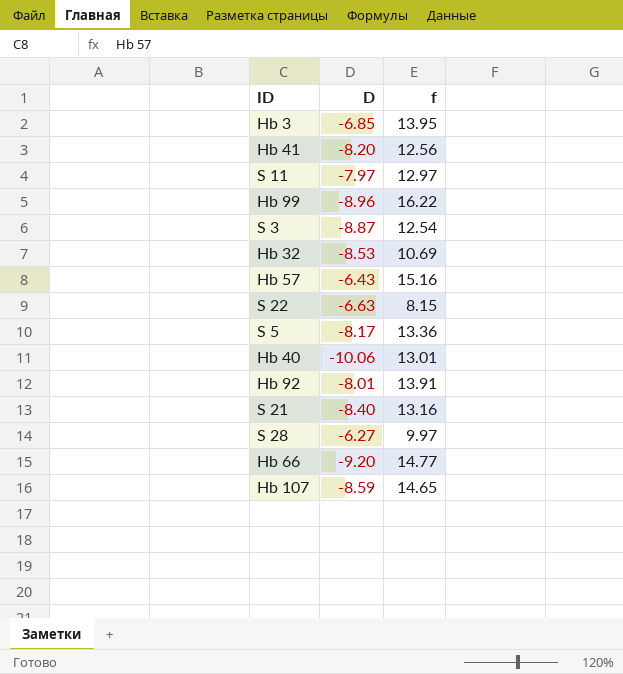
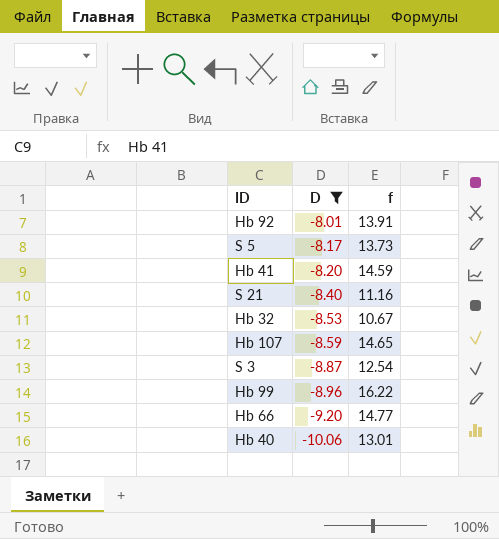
filter: none -> D <= -8.01
row order: none -> D descending
S 5 | f: 13.36 -> 13.73
Hb 41 | f: 12.56 -> 14.59
S 21 | f: 13.16 -> 11.16
Hb 32 | f: 10.69 -> 10.67

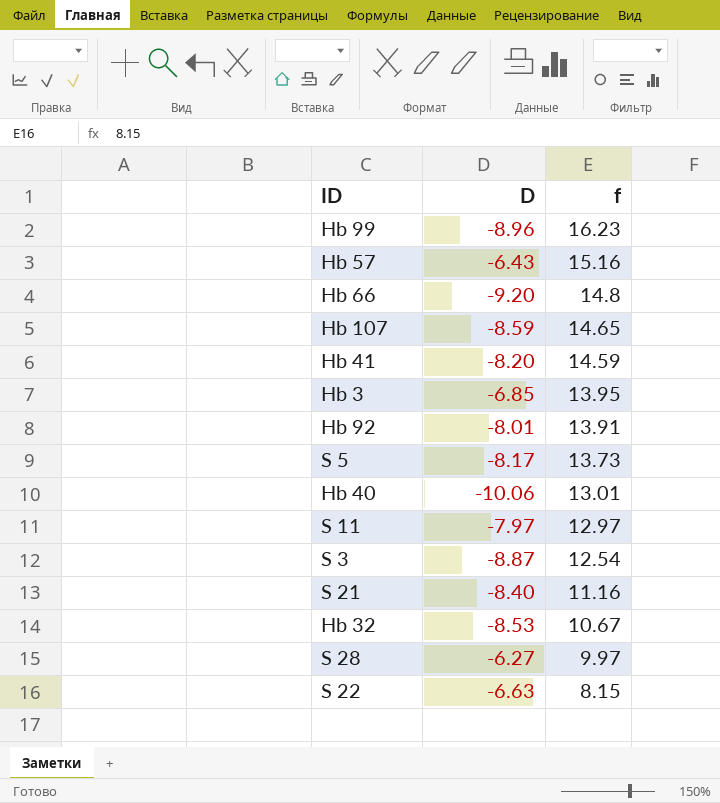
filter: D <= -8.01 -> none
row order: D descending -> f descending
Hb 99 | f: 16.22 -> 16.23
Hb 66 | f: 14.77 -> 14.8

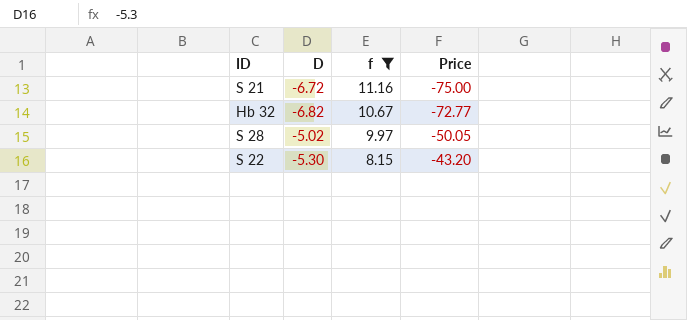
filter: none -> f <= 11.16
column Price | formula: none -> [D] * [f]
S 21 | D: -8.40 -> -6.72
Hb 32 | D: -8.53 -> -6.82
S 28 | D: -6.27 -> -5.02
S 22 | D: -6.63 -> -5.30

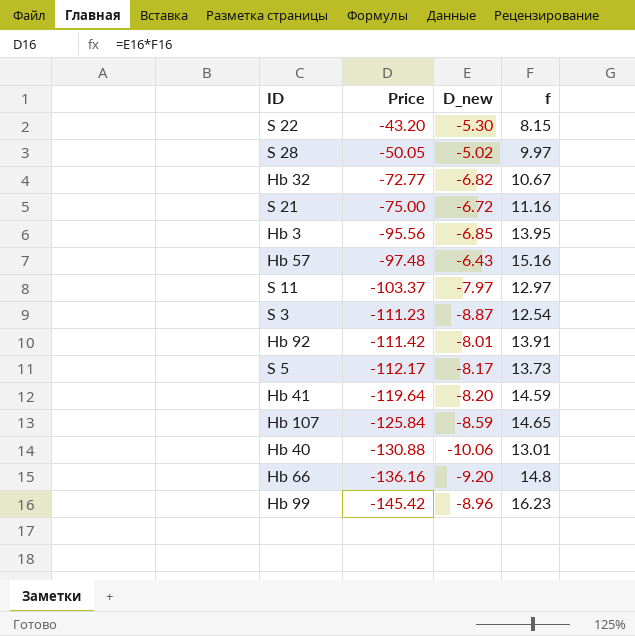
filter: f <= 11.16 -> none
row order: f descending -> Price descending
column Price | position: 4 -> 2
column name: D -> D_new

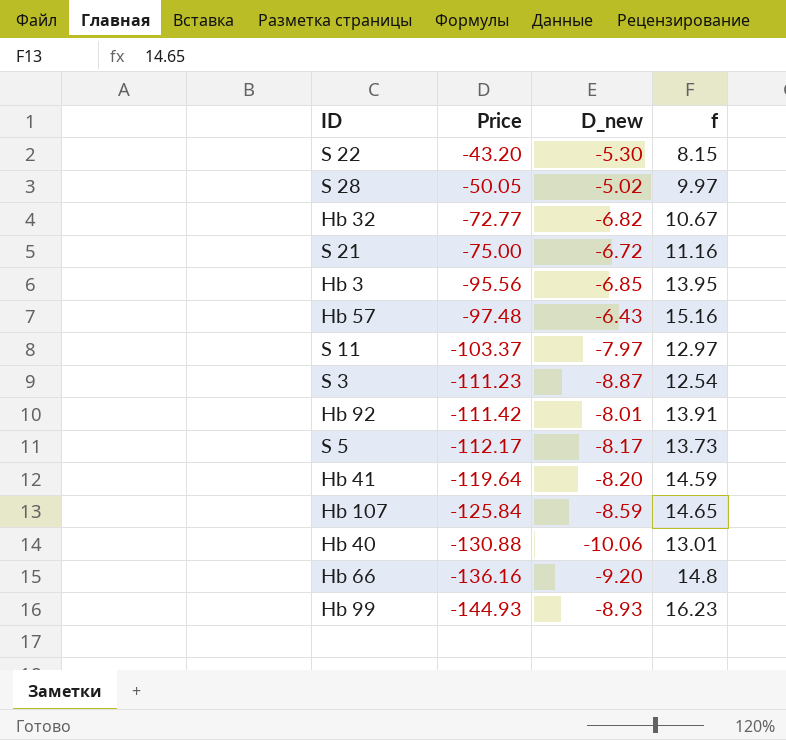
Hb 99 | Price: -145.42 -> -144.93
Hb 99 | D_new: -8.96 -> -8.93

